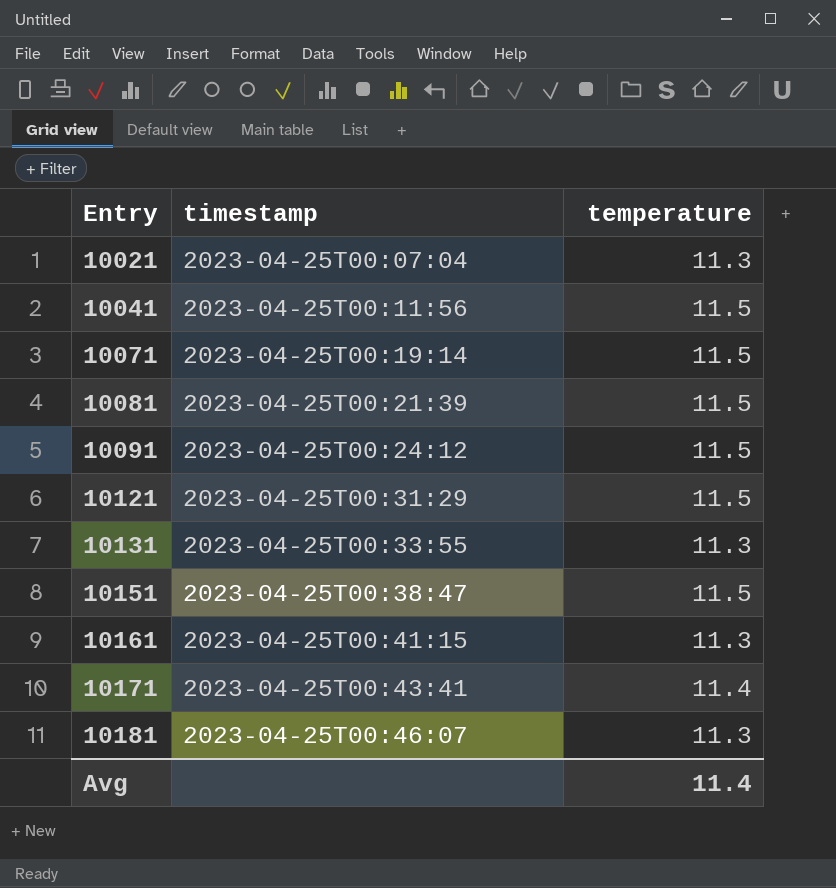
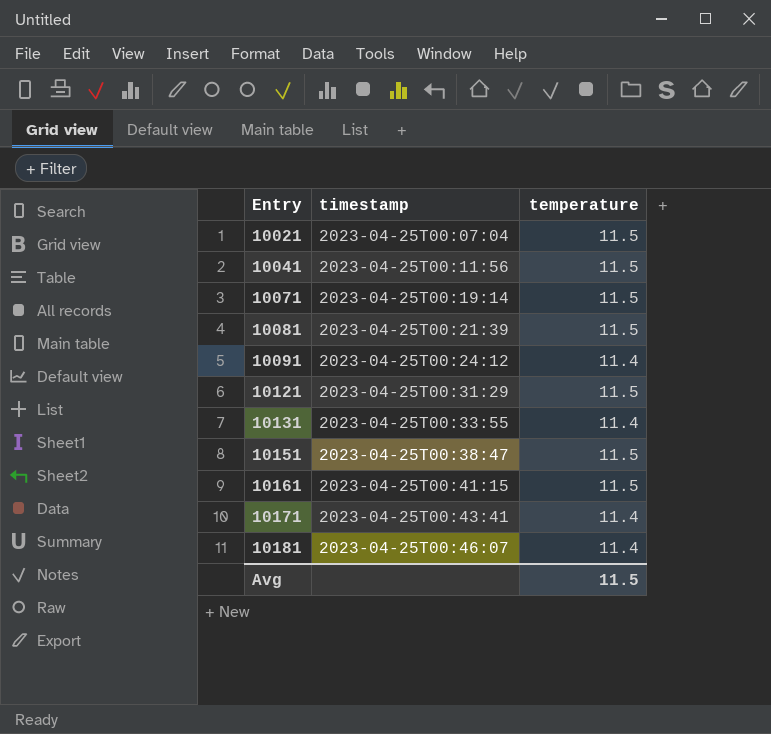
10021 | temperature: 11.3 -> 11.5
10091 | temperature: 11.5 -> 11.4
10131 | temperature: 11.3 -> 11.4
10161 | temperature: 11.3 -> 11.5
10181 | temperature: 11.3 -> 11.4
Avg | temperature: 11.4 -> 11.5

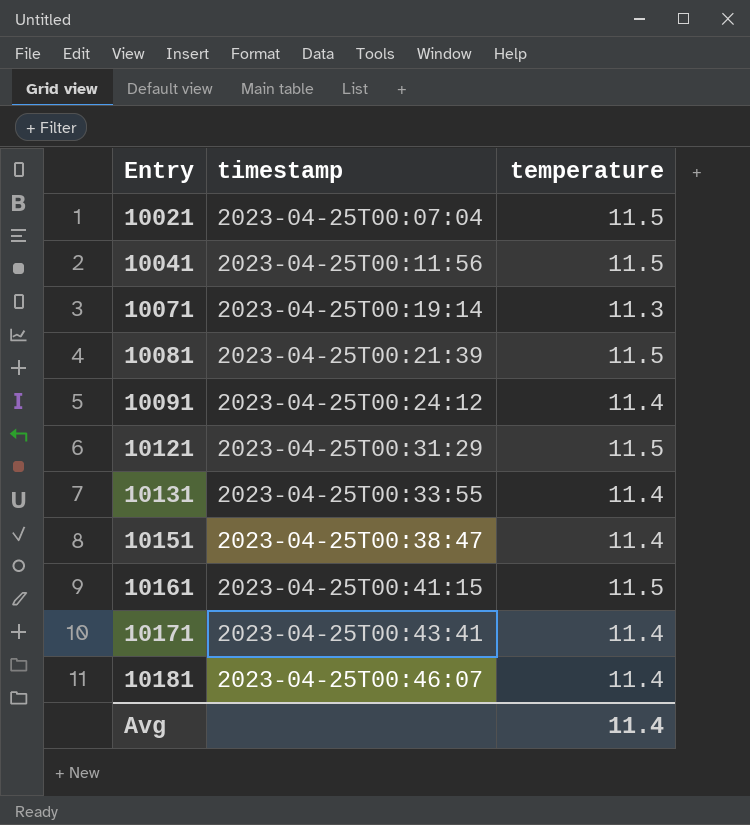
10071 | temperature: 11.5 -> 11.3
10151 | temperature: 11.5 -> 11.4
Avg | temperature: 11.5 -> 11.4

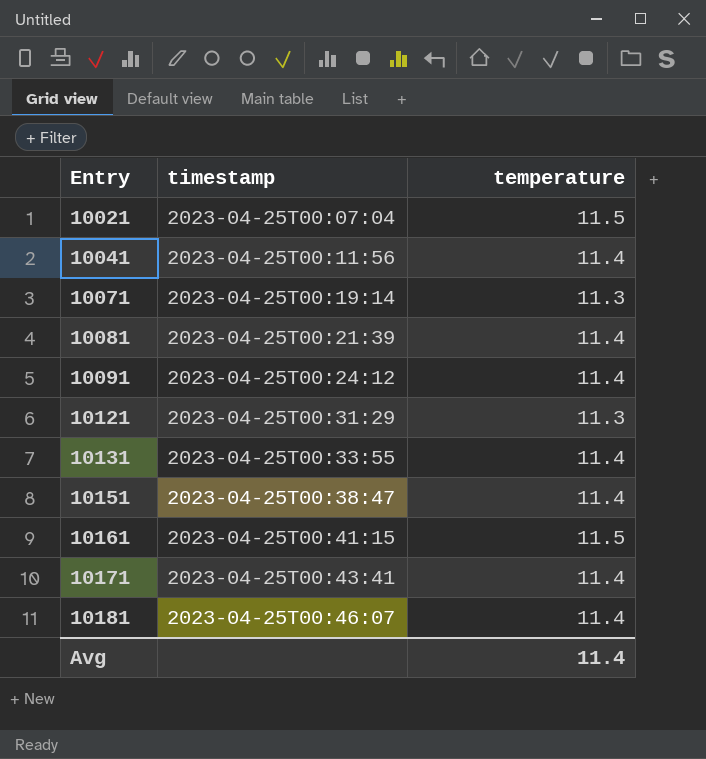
10041 | temperature: 11.5 -> 11.4
10081 | temperature: 11.5 -> 11.4
10121 | temperature: 11.5 -> 11.3

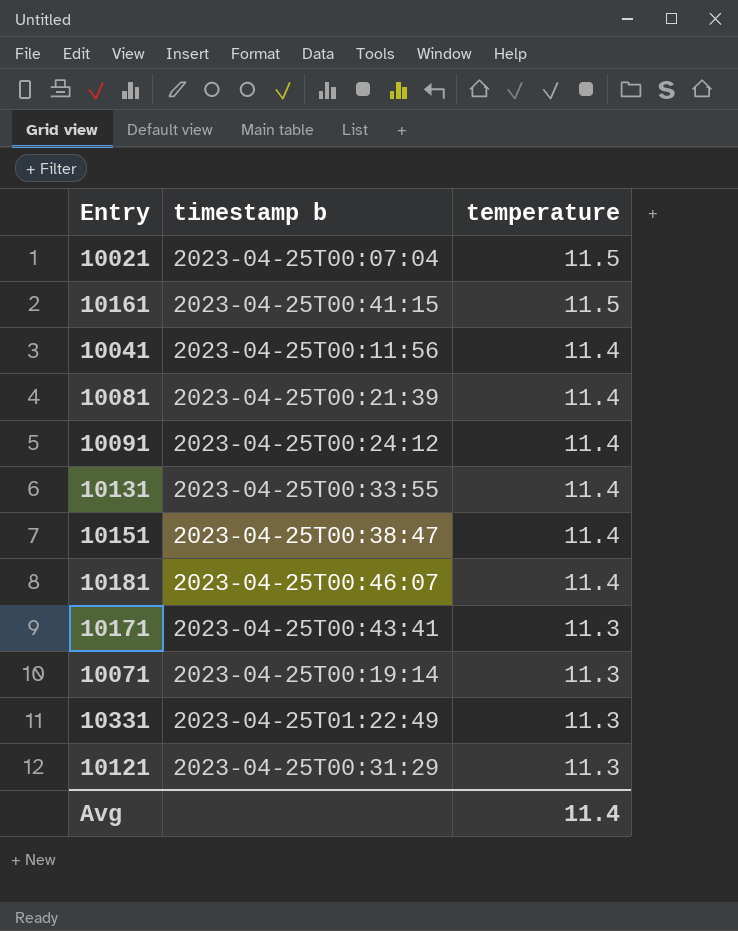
row order: Entry ascending -> temperature descending
column name: timestamp -> timestamp b
10171 | temperature: 11.4 -> 11.3
row 10331: none -> 2023-04-25T01:22:49 | 11.3

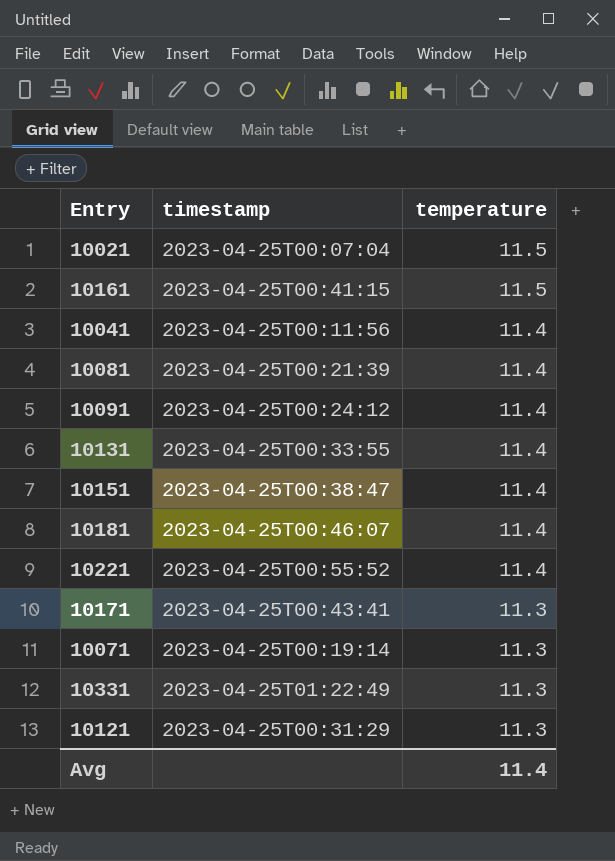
column name: timestamp b -> timestamp
row 10221: none -> 2023-04-25T00:55:52 | 11.4

